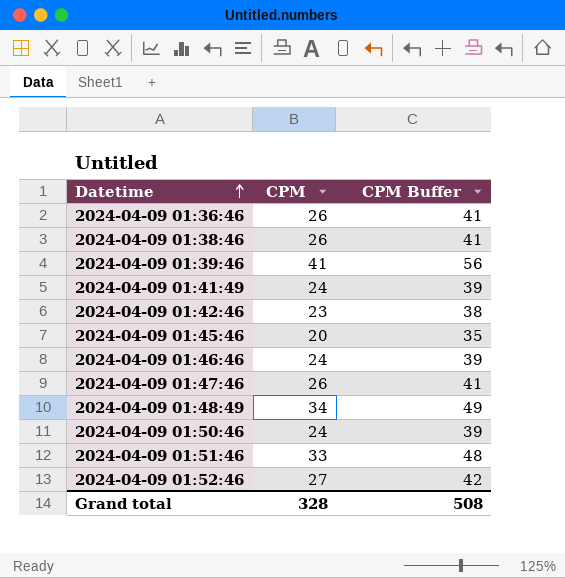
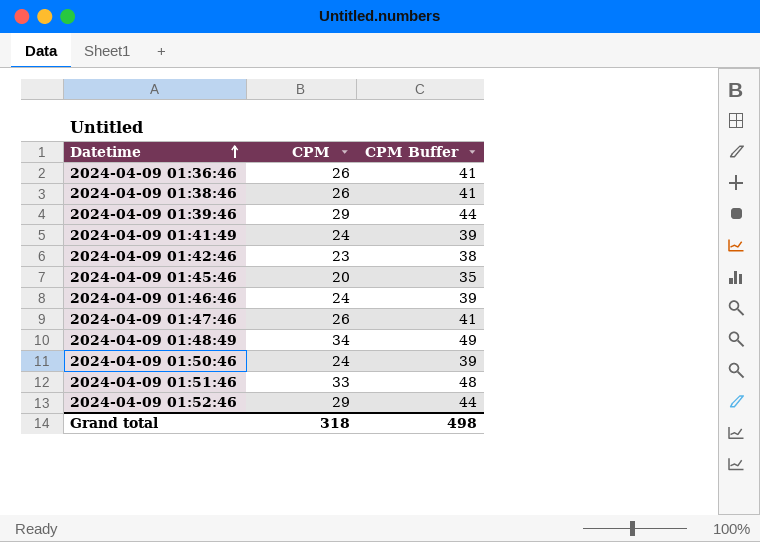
2024-04-09 01:39:46 | CPM: 41 -> 29
2024-04-09 01:39:46 | CPM Buffer: 56 -> 44
2024-04-09 01:52:46 | CPM: 27 -> 29
2024-04-09 01:52:46 | CPM Buffer: 42 -> 44
Grand total | CPM: 328 -> 318
Grand total | CPM Buffer: 508 -> 498

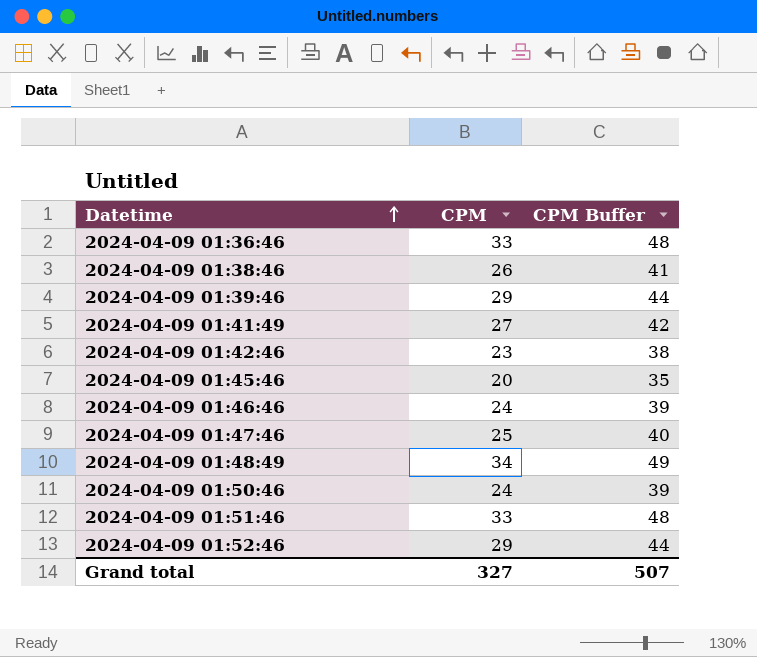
2024-04-09 01:36:46 | CPM: 26 -> 33
2024-04-09 01:36:46 | CPM Buffer: 41 -> 48
2024-04-09 01:41:49 | CPM: 24 -> 27
2024-04-09 01:41:49 | CPM Buffer: 39 -> 42
2024-04-09 01:47:46 | CPM: 26 -> 25
2024-04-09 01:47:46 | CPM Buffer: 41 -> 40
Grand total | CPM: 318 -> 327
Grand total | CPM Buffer: 498 -> 507

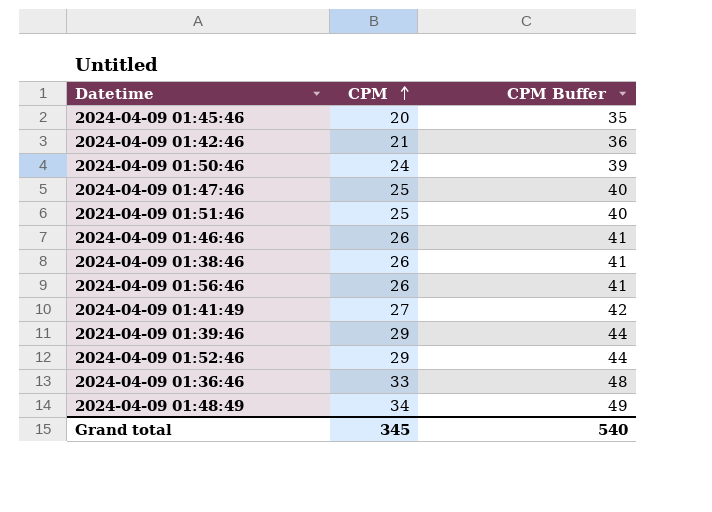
row order: Datetime ascending -> CPM ascending
2024-04-09 01:42:46 | CPM: 23 -> 21
2024-04-09 01:42:46 | CPM Buffer: 38 -> 36
2024-04-09 01:51:46 | CPM: 33 -> 25
2024-04-09 01:51:46 | CPM Buffer: 48 -> 40
2024-04-09 01:46:46 | CPM: 24 -> 26
2024-04-09 01:46:46 | CPM Buffer: 39 -> 41
row 2024-04-09 01:56:46: none -> 26 | 41
Grand total | CPM: 327 -> 345
Grand total | CPM Buffer: 507 -> 540

